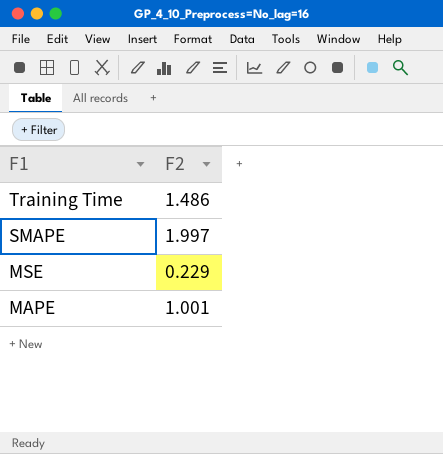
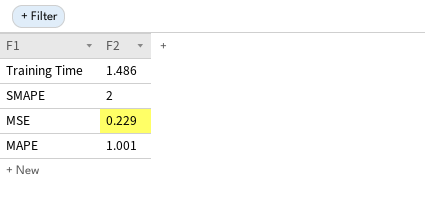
SMAPE | F2: 1.997 -> 2

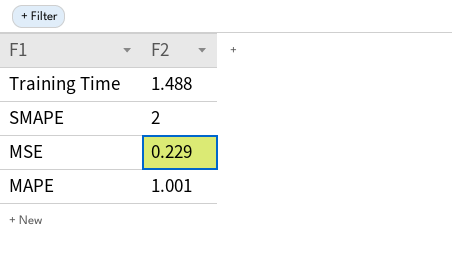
Training Time | F2: 1.486 -> 1.488

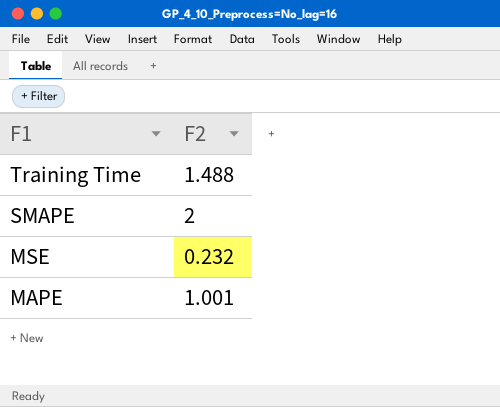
MSE | F2: 0.229 -> 0.232

